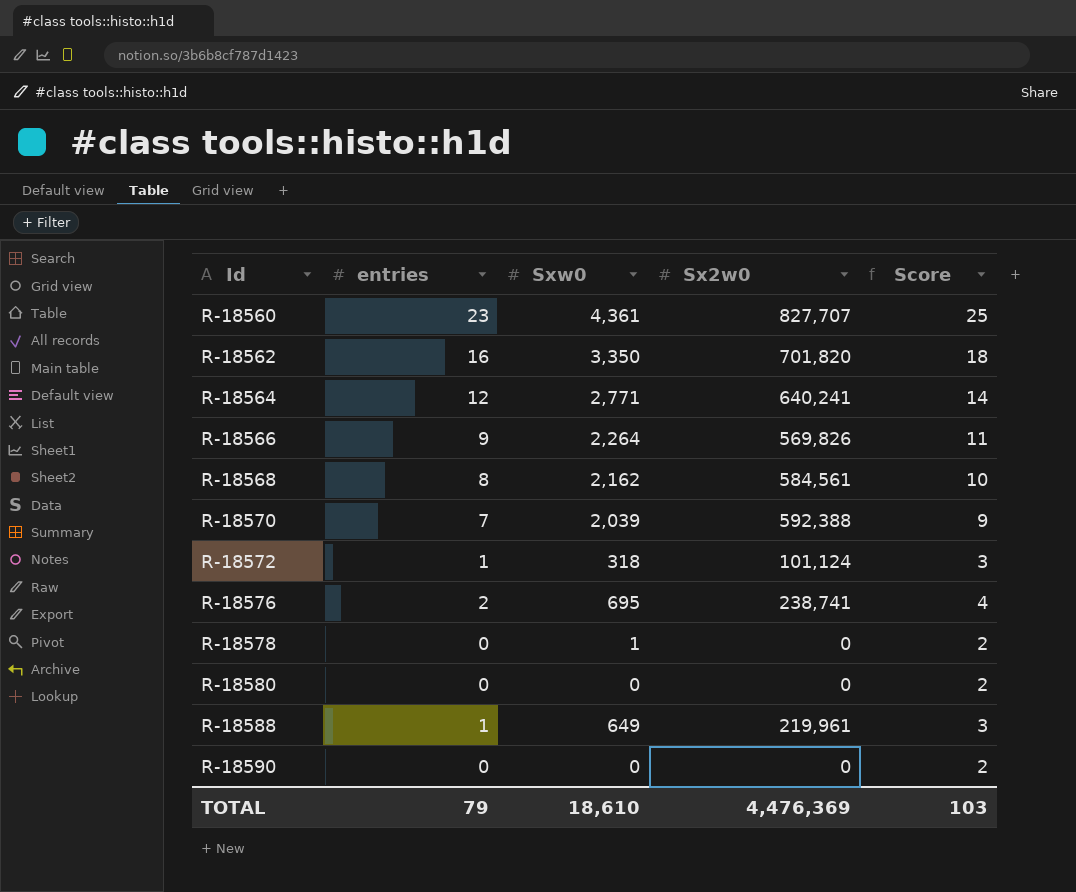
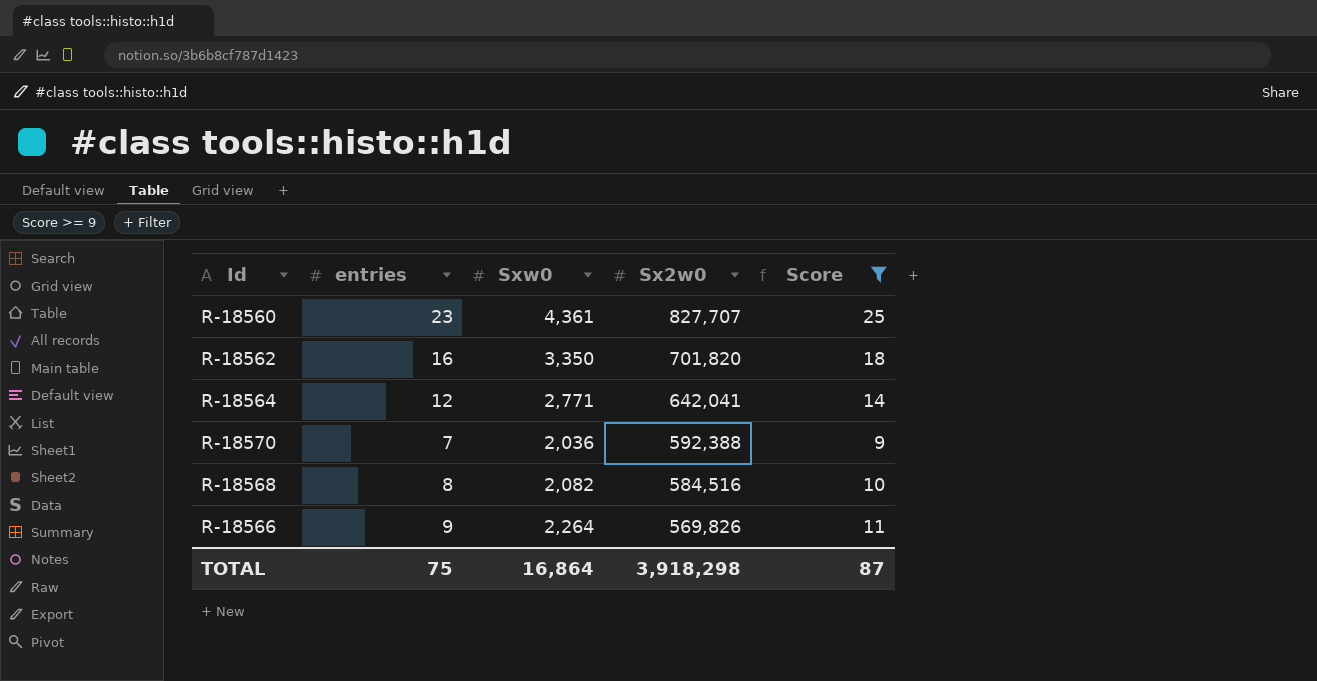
filter: none -> Score >= 9
row order: Id ascending -> Sx2w0 descending
R-18564 | Sx2w0: 640,241 -> 642,041
R-18570 | Sxw0: 2,039 -> 2,036
R-18568 | Sxw0: 2,162 -> 2,082
R-18568 | Sx2w0: 584,561 -> 584,516
TOTAL | entries: 79 -> 75
TOTAL | Sxw0: 18,610 -> 16,864
TOTAL | Sx2w0: 4,476,369 -> 3,918,298
TOTAL | Score: 103 -> 87

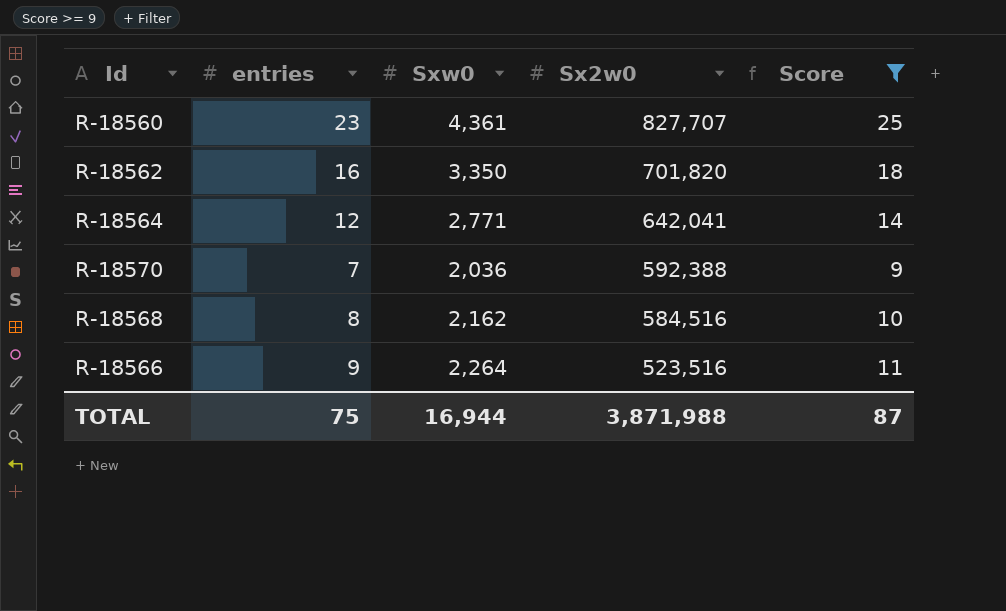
R-18568 | Sxw0: 2,082 -> 2,162
R-18566 | Sx2w0: 569,826 -> 523,516
TOTAL | Sxw0: 16,864 -> 16,944
TOTAL | Sx2w0: 3,918,298 -> 3,871,988

